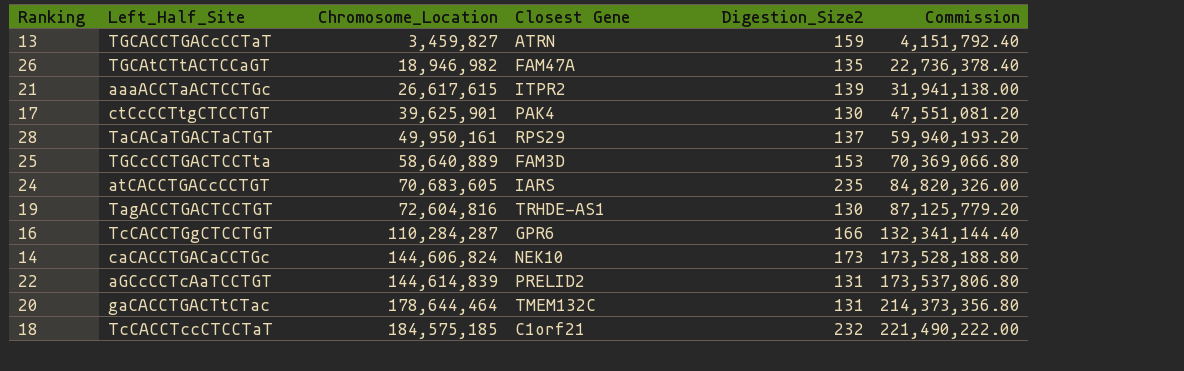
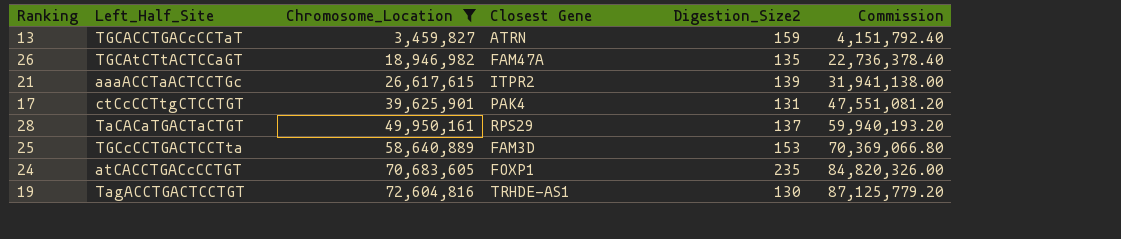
filter: none -> Chromosome_Location <= 72,604,816
17 | Digestion_Size2: 130 -> 131
24 | Closest Gene: IARS -> FOXP1

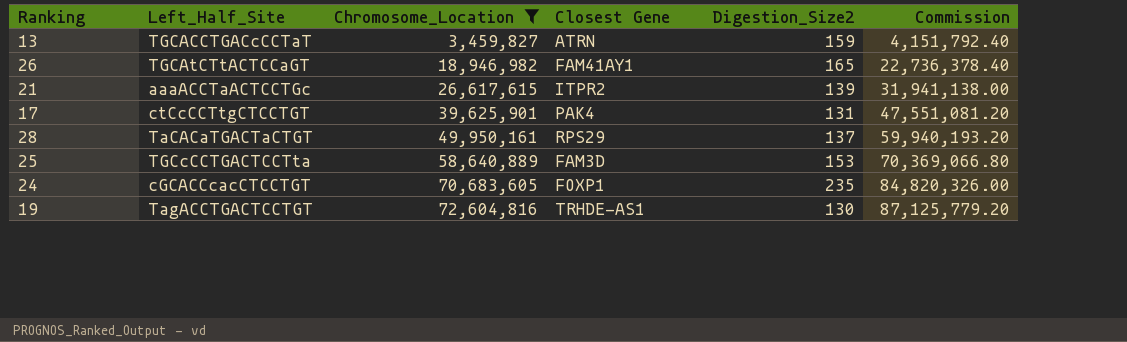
26 | Closest Gene: FAM47A -> FAM41AY1
26 | Digestion_Size2: 135 -> 165
24 | Left_Half_Site: atCACCTGACcCCTGT -> cGCACCcacCTCCTGT

